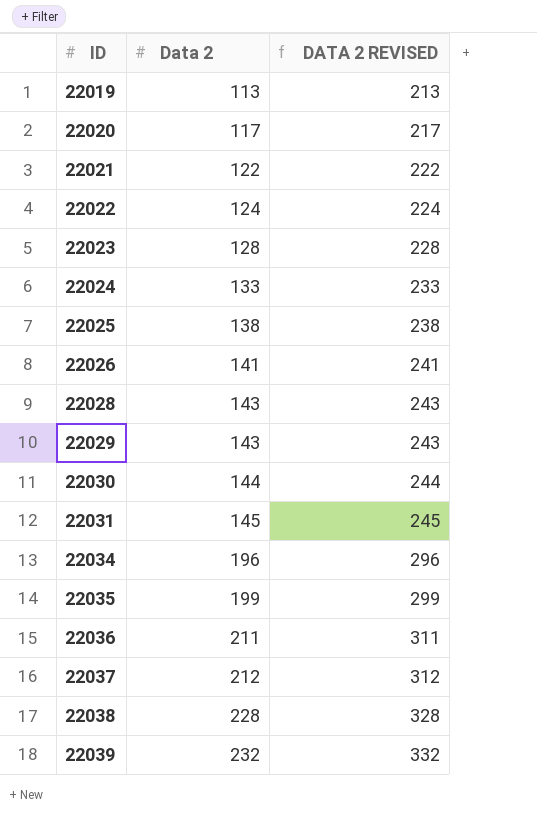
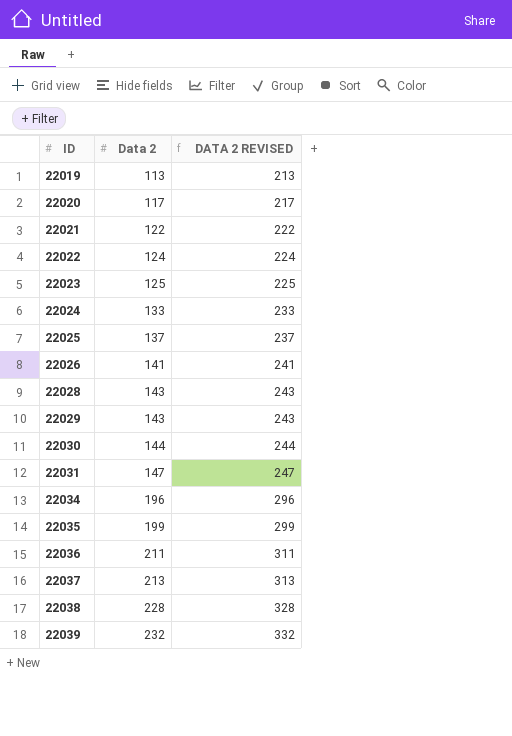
22023 | Data 2: 128 -> 125
22023 | DATA 2 REVISED: 228 -> 225
22025 | Data 2: 138 -> 137
22025 | DATA 2 REVISED: 238 -> 237
22031 | Data 2: 145 -> 147
22031 | DATA 2 REVISED: 245 -> 247
22037 | Data 2: 212 -> 213
22037 | DATA 2 REVISED: 312 -> 313

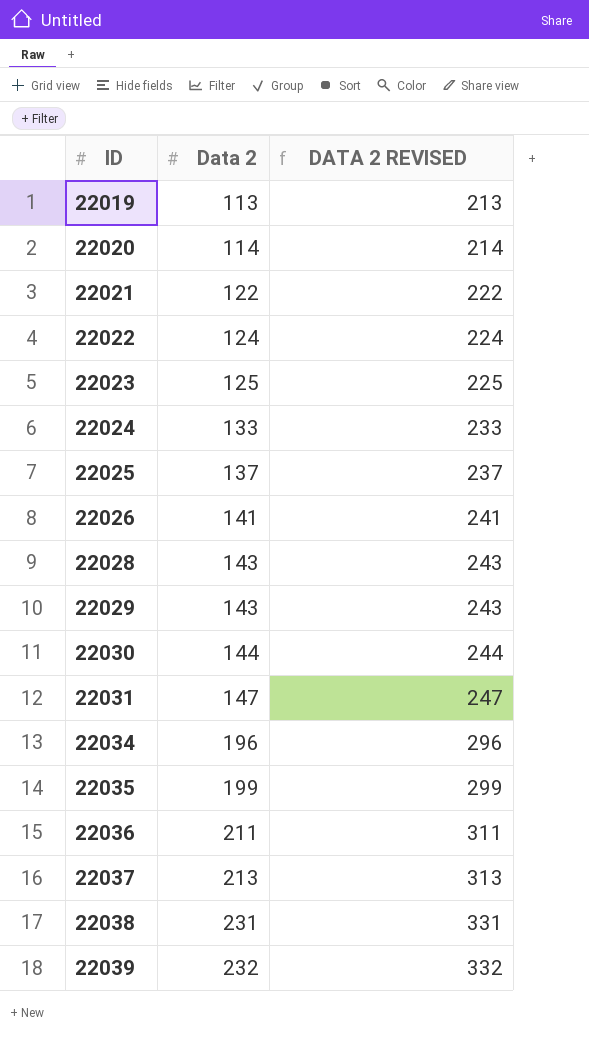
22020 | Data 2: 117 -> 114
22020 | DATA 2 REVISED: 217 -> 214
22038 | Data 2: 228 -> 231
22038 | DATA 2 REVISED: 328 -> 331

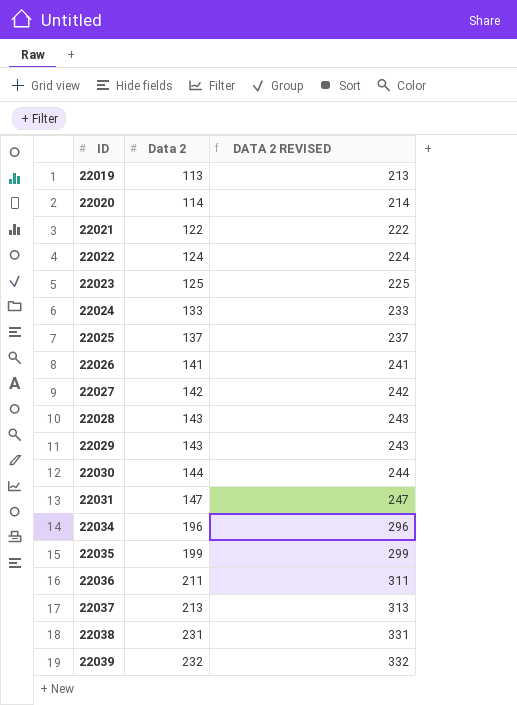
row 22027: none -> 142 | 242

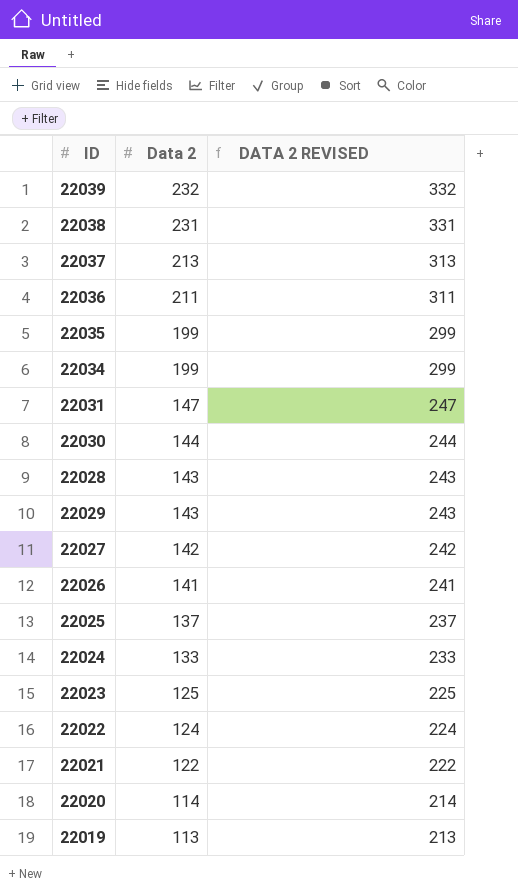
row order: ID ascending -> Data 2 descending
22034 | Data 2: 196 -> 199
22034 | DATA 2 REVISED: 296 -> 299

